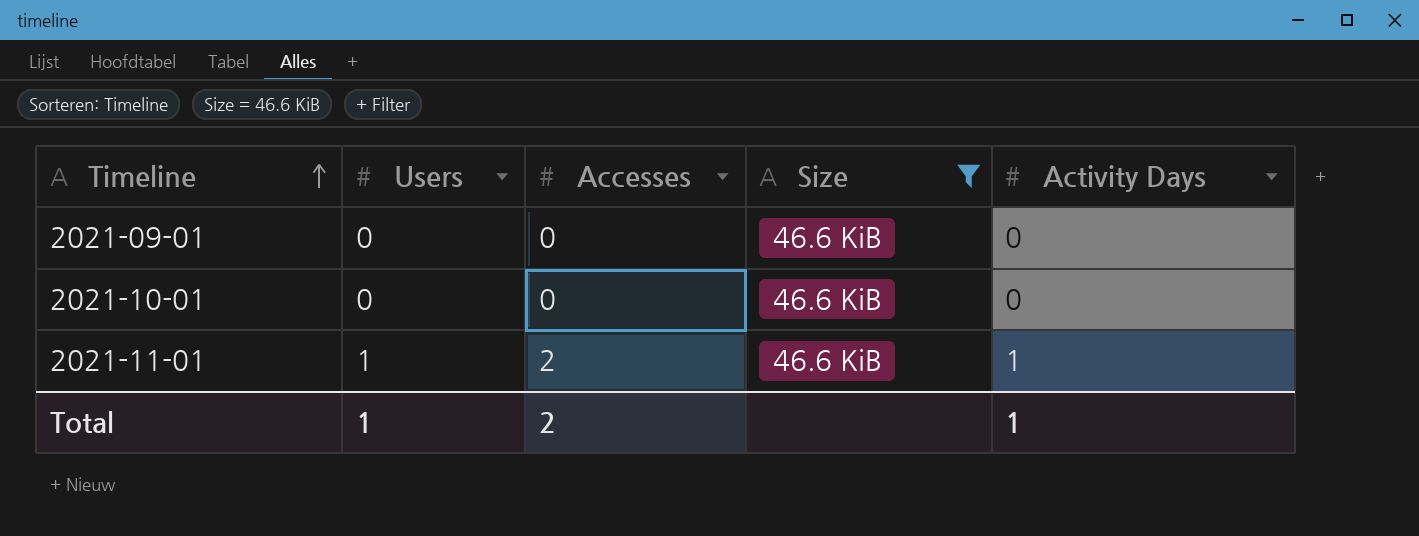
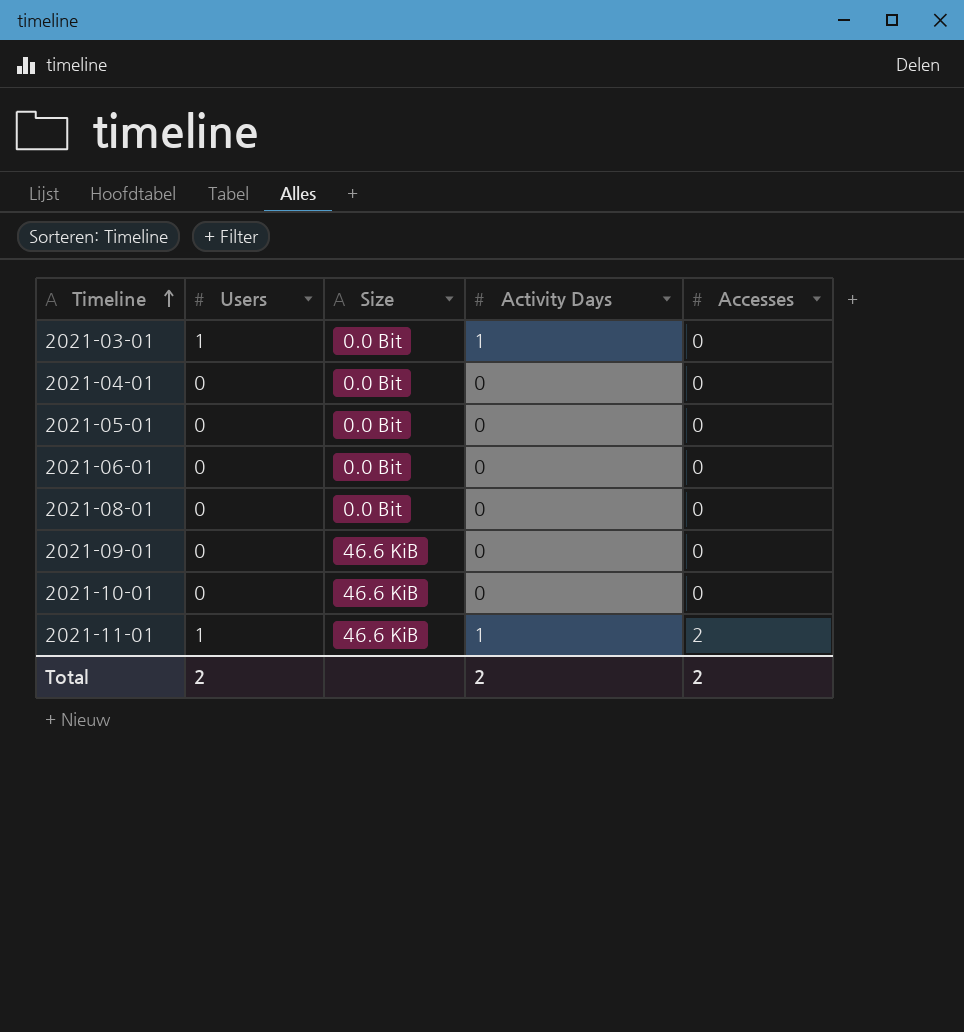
filter: Size = 46.6 KiB -> none
column Accesses | position: 3 -> 5
Total | Users: 1 -> 2
Total | Activity Days: 1 -> 2

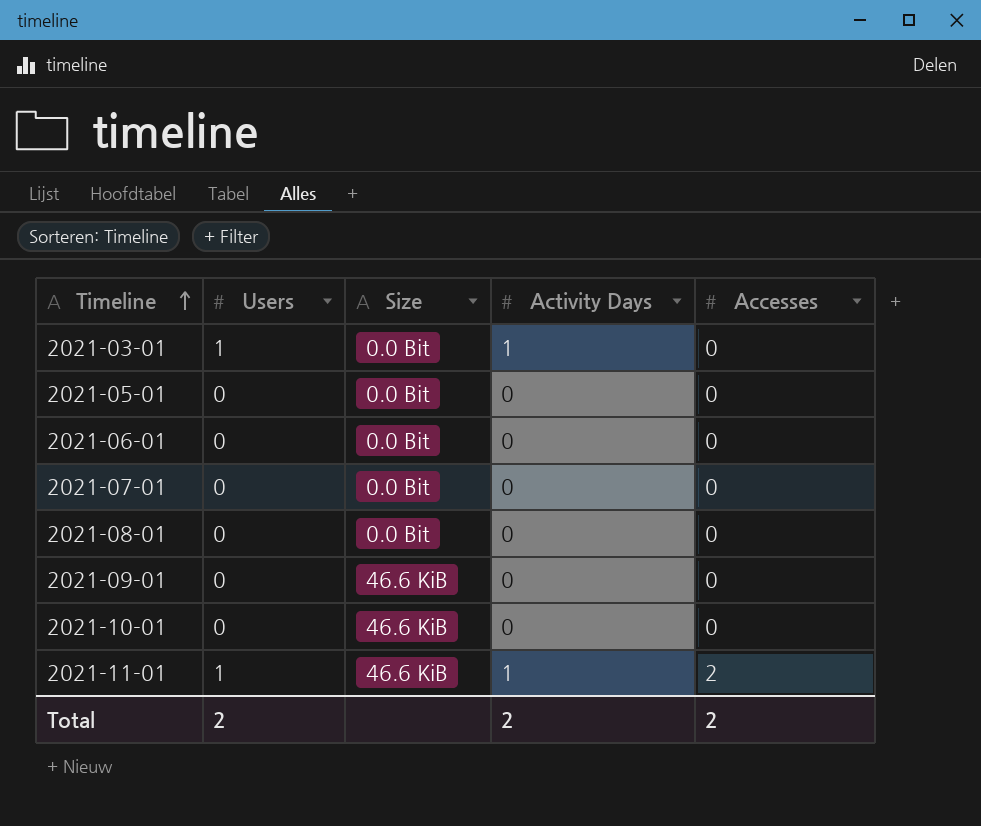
row 2021-04-01: 0 | 0.0 Bit | 0 | 0 -> none
row 2021-07-01: none -> 0 | 0.0 Bit | 0 | 0

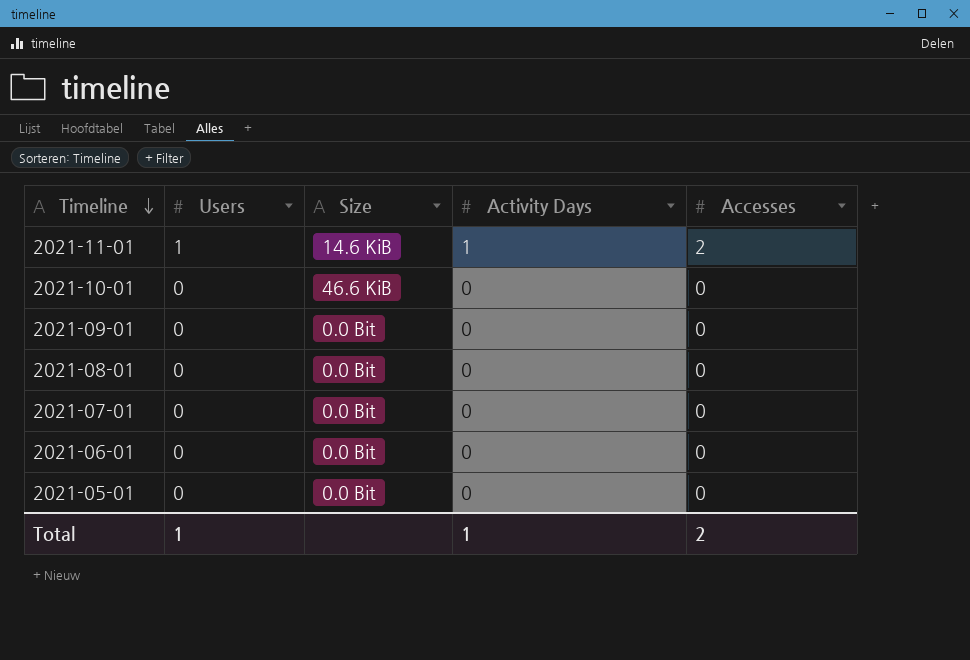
row order: Timeline ascending -> Timeline descending
row 2021-03-01: 1 | 0.0 Bit | 1 | 0 -> none
2021-11-01 | Size: 46.6 KiB -> 14.6 KiB
2021-09-01 | Size: 46.6 KiB -> 0.0 Bit
Total | Users: 2 -> 1
Total | Activity Days: 2 -> 1

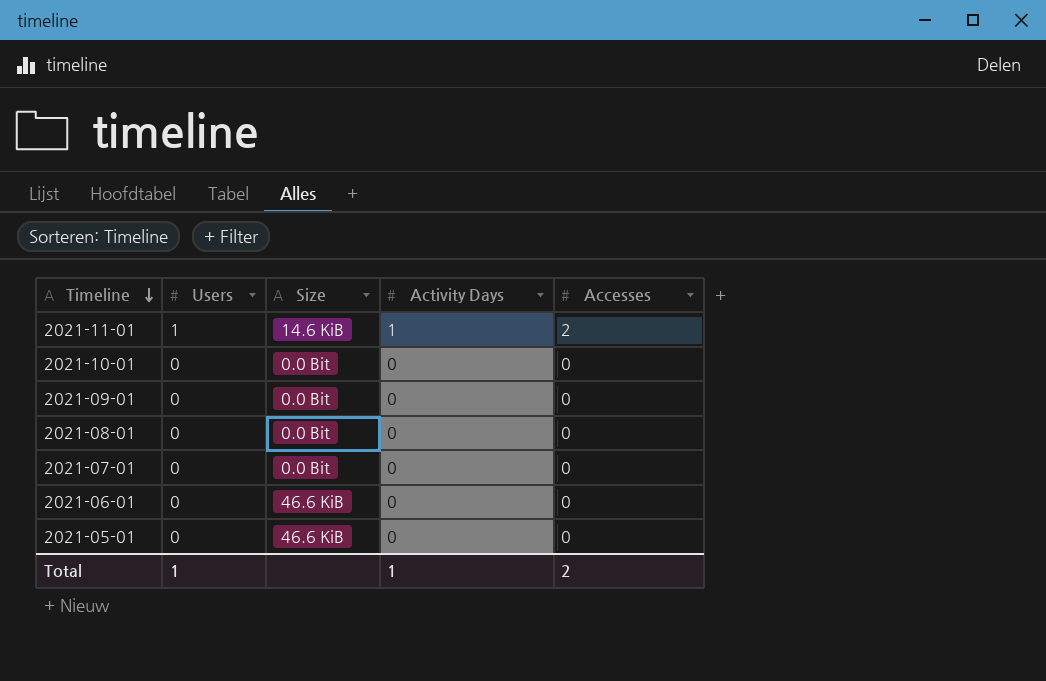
2021-10-01 | Size: 46.6 KiB -> 0.0 Bit
2021-06-01 | Size: 0.0 Bit -> 46.6 KiB
2021-05-01 | Size: 0.0 Bit -> 46.6 KiB

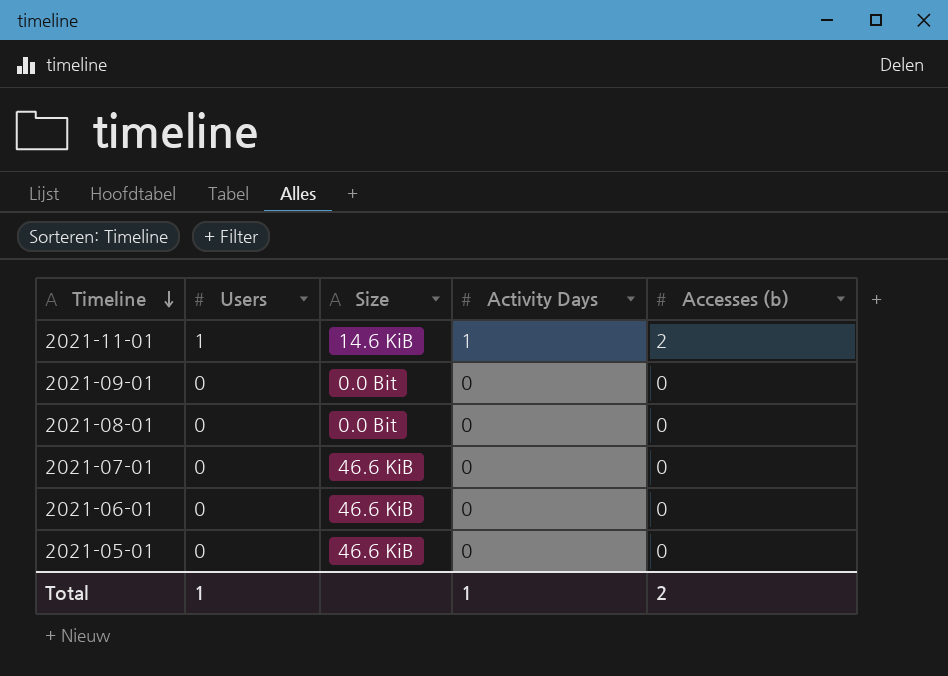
column name: Accesses -> Accesses (b)
row 2021-10-01: 0 | 0.0 Bit | 0 | 0 -> none
2021-07-01 | Size: 0.0 Bit -> 46.6 KiB

